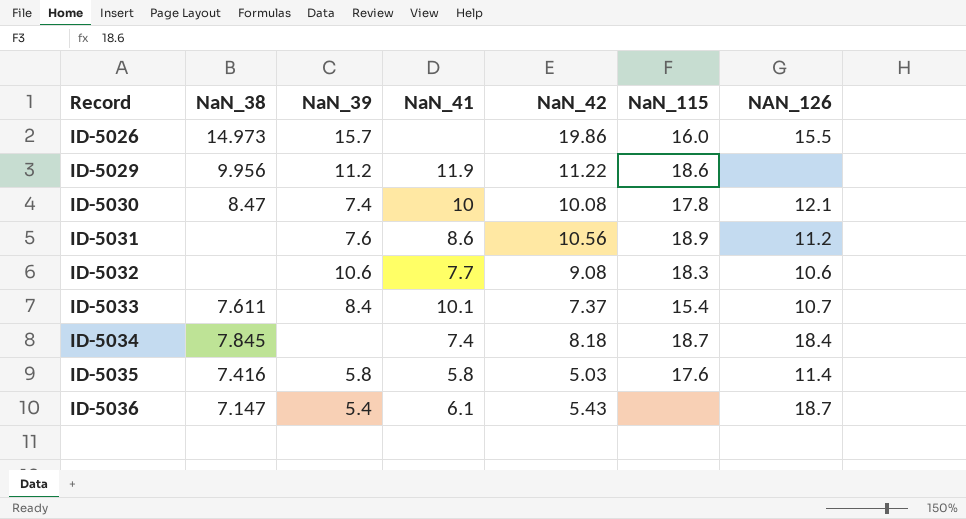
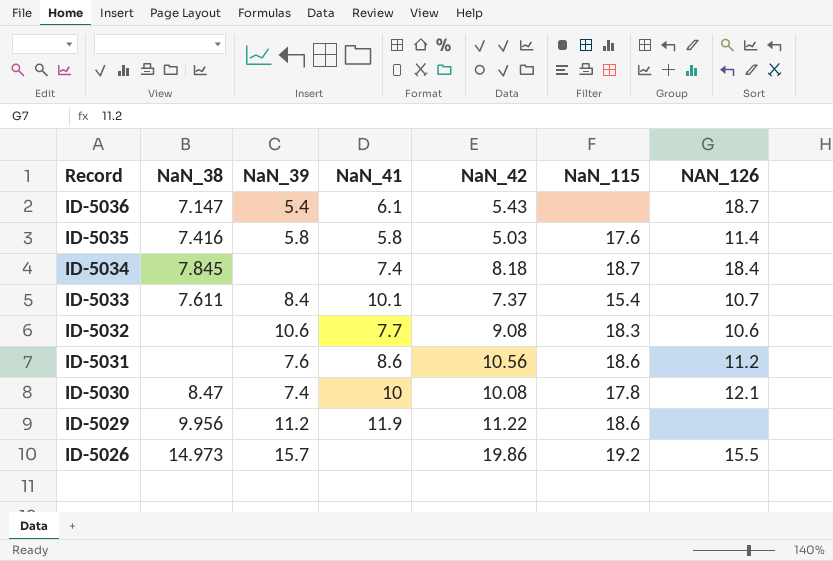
row order: Record ascending -> Record descending
ID-5031 | NaN_115: 18.9 -> 18.6
ID-5026 | NaN_115: 16.0 -> 19.2

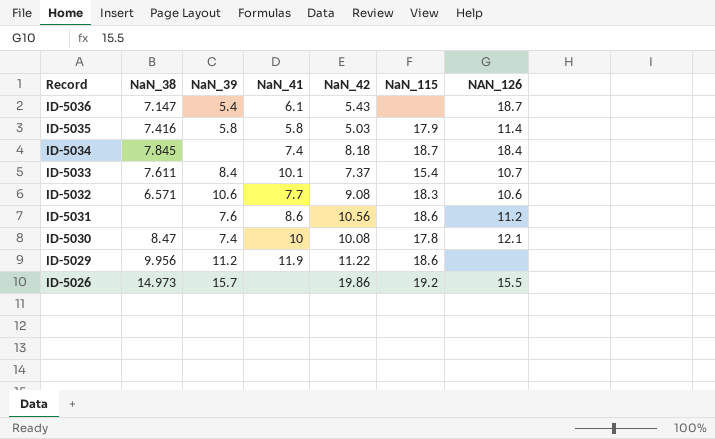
ID-5035 | NaN_115: 17.6 -> 17.9
ID-5032 | NaN_38: none -> 6.571

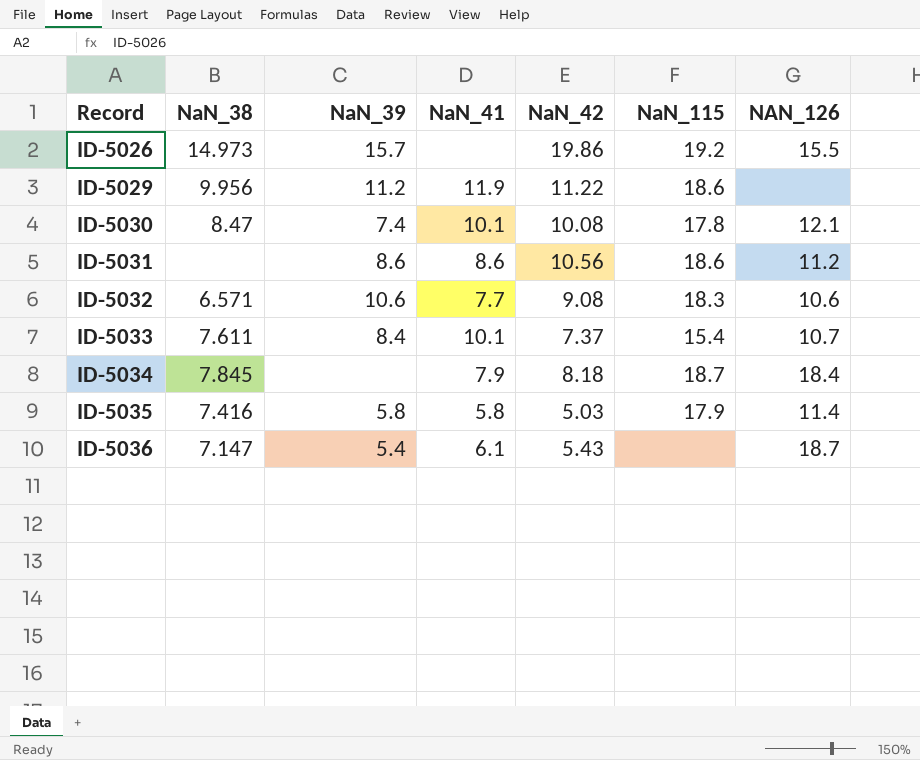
row order: Record descending -> Record ascending
ID-5030 | NaN_41: 10 -> 10.1
ID-5031 | NaN_39: 7.6 -> 8.6
ID-5034 | NaN_41: 7.4 -> 7.9

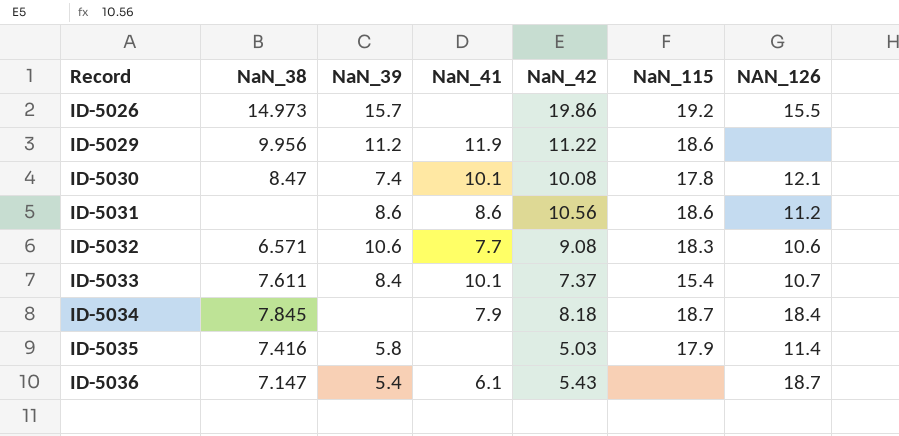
ID-5035 | NaN_41: 5.8 -> none

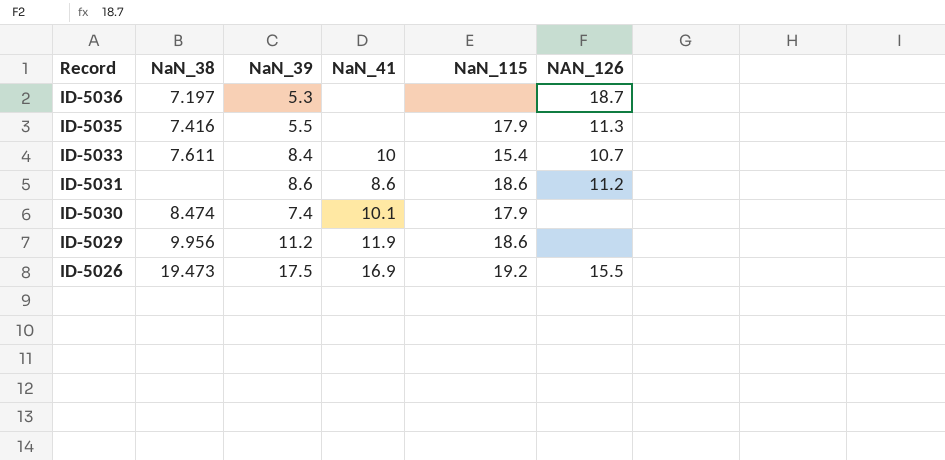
row order: Record ascending -> Record descending
column NaN_42 | position: 5 -> none
row ID-5032: 6.571 | 10.6 | 7.7 | 9.08 | 18.3 | 10.6 -> none
row ID-5034: 7.845 | none | 7.9 | 8.18 | 18.7 | 18.4 -> none
ID-5036 | NaN_38: 7.147 -> 7.197
ID-5036 | NaN_39: 5.4 -> 5.3
ID-5036 | NaN_41: 6.1 -> none
ID-5035 | NaN_39: 5.8 -> 5.5
ID-5035 | NAN_126: 11.4 -> 11.3
ID-5033 | NaN_41: 10.1 -> 10
ID-5030 | NaN_38: 8.47 -> 8.474
ID-5030 | NaN_115: 17.8 -> 17.9
ID-5030 | NAN_126: 12.1 -> none
ID-5026 | NaN_38: 14.973 -> 19.473
ID-5026 | NaN_39: 15.7 -> 17.5
ID-5026 | NaN_41: none -> 16.9

